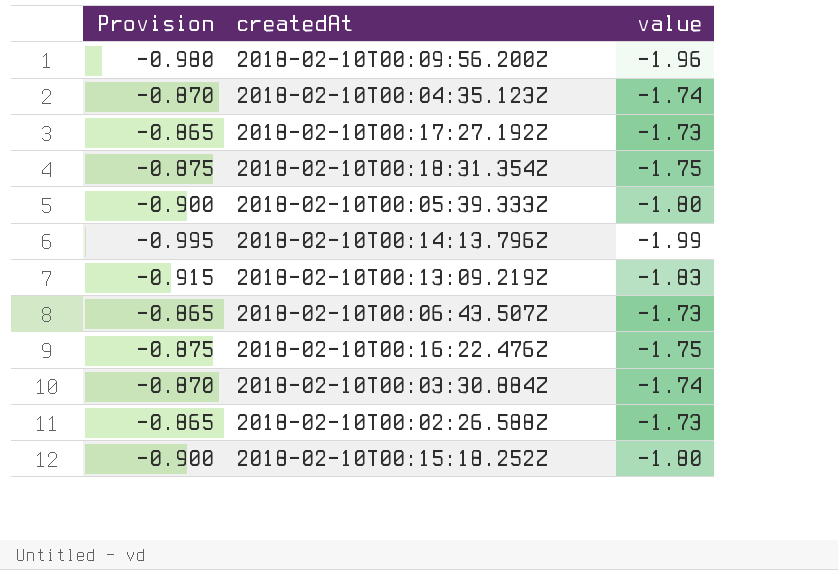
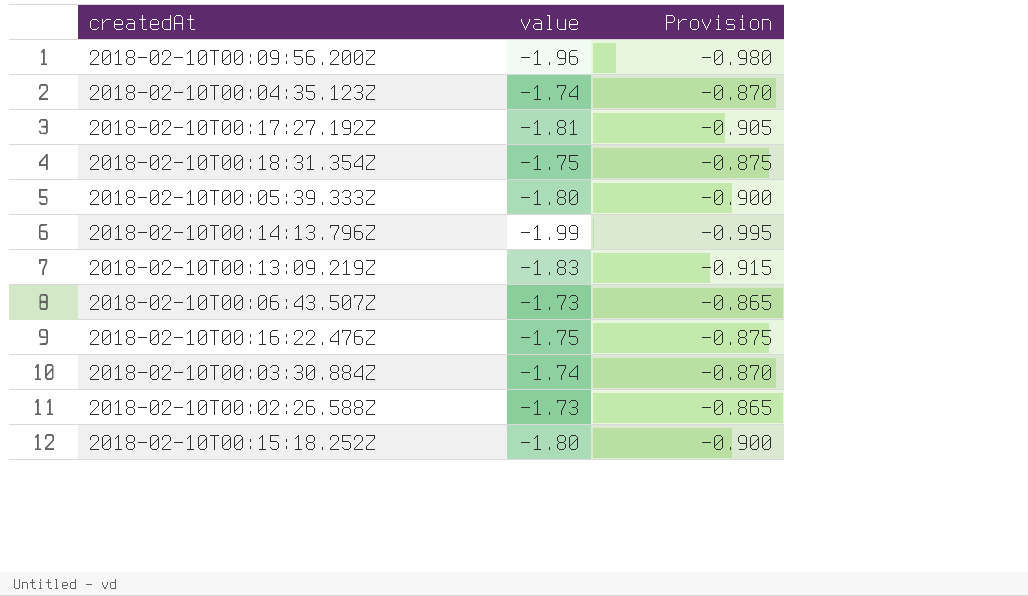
column Provision | position: 1 -> 3
2018-02-10T00:17:27.192Z | value: -1.73 -> -1.81
2018-02-10T00:17:27.192Z | Provision: -0.865 -> -0.905

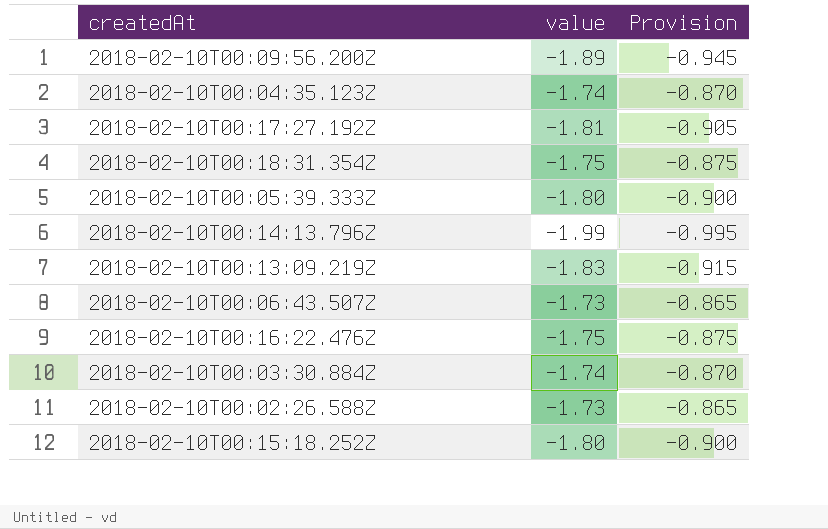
2018-02-10T00:09:56.200Z | value: -1.96 -> -1.89
2018-02-10T00:09:56.200Z | Provision: -0.980 -> -0.945

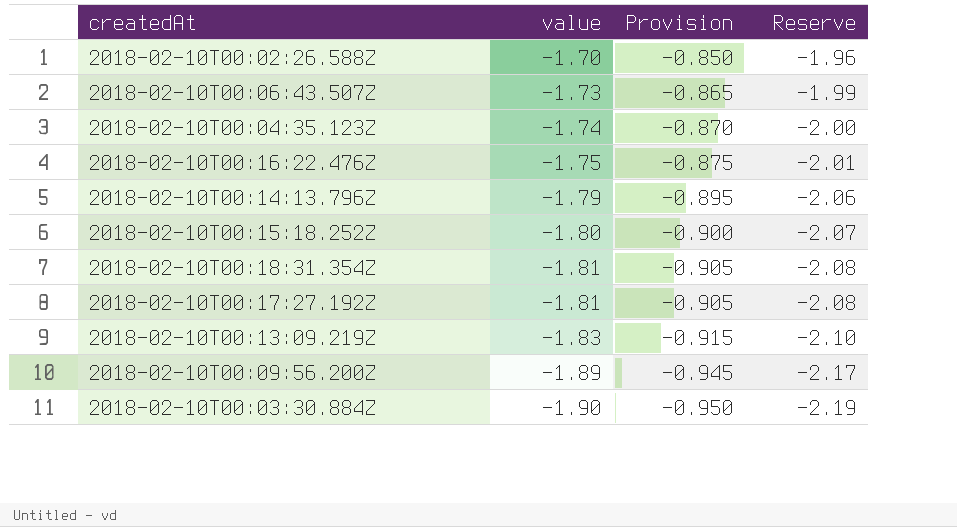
row order: none -> value descending
column Reserve | formula: none -> [value] * 1.15
row 2018-02-10T00:05:39.333Z: -1.80 | -0.900 -> none
2018-02-10T00:02:26.588Z | value: -1.73 -> -1.70
2018-02-10T00:02:26.588Z | Provision: -0.865 -> -0.850
2018-02-10T00:14:13.796Z | value: -1.99 -> -1.79
2018-02-10T00:14:13.796Z | Provision: -0.995 -> -0.895
2018-02-10T00:18:31.354Z | value: -1.75 -> -1.81
2018-02-10T00:18:31.354Z | Provision: -0.875 -> -0.905
2018-02-10T00:03:30.884Z | value: -1.74 -> -1.90
2018-02-10T00:03:30.884Z | Provision: -0.870 -> -0.950

